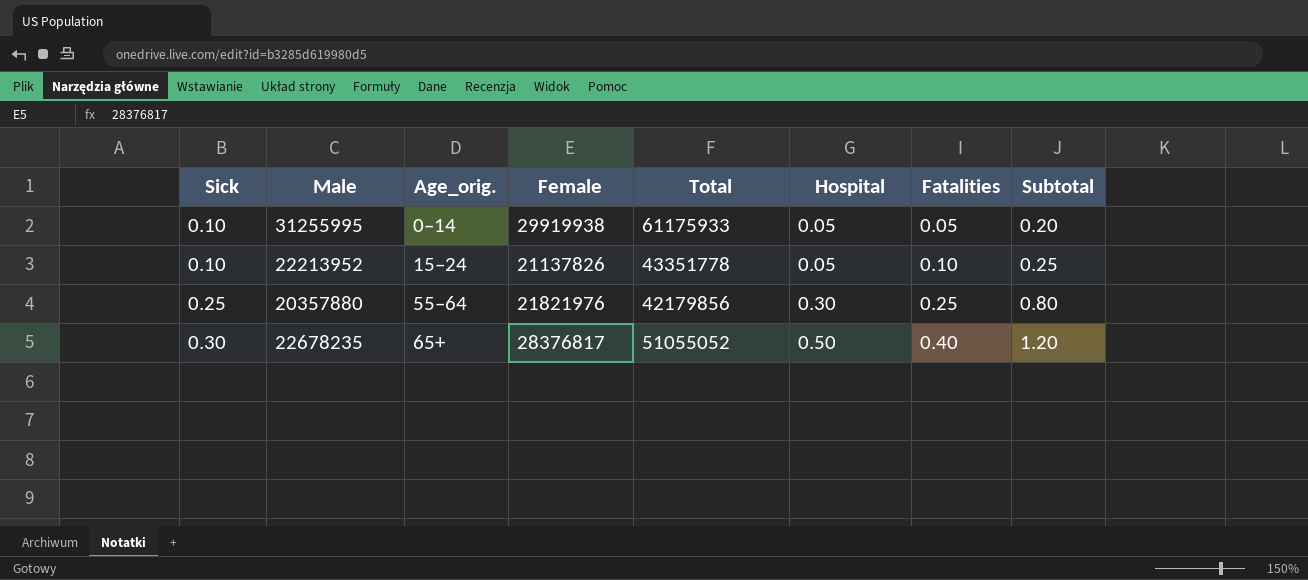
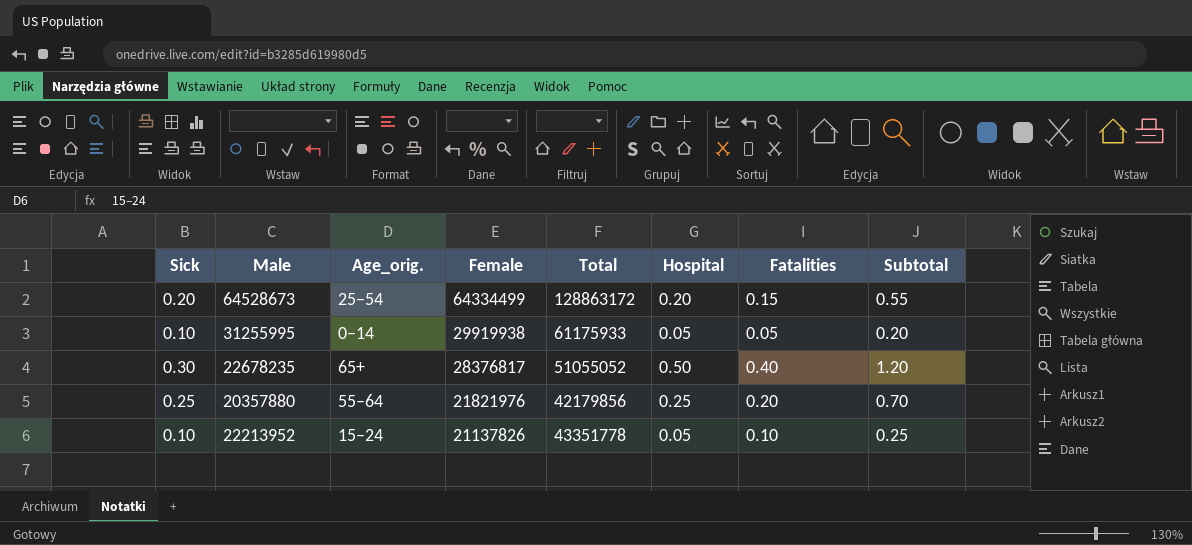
row order: Sick ascending -> Female descending
row 64528673: none -> 0.20 | 25–54 | 64334499 | 128863172 | 0.20 | 0.15 | 0.55
20357880 | Hospital: 0.30 -> 0.25
20357880 | Fatalities: 0.25 -> 0.20
20357880 | Subtotal: 0.80 -> 0.70

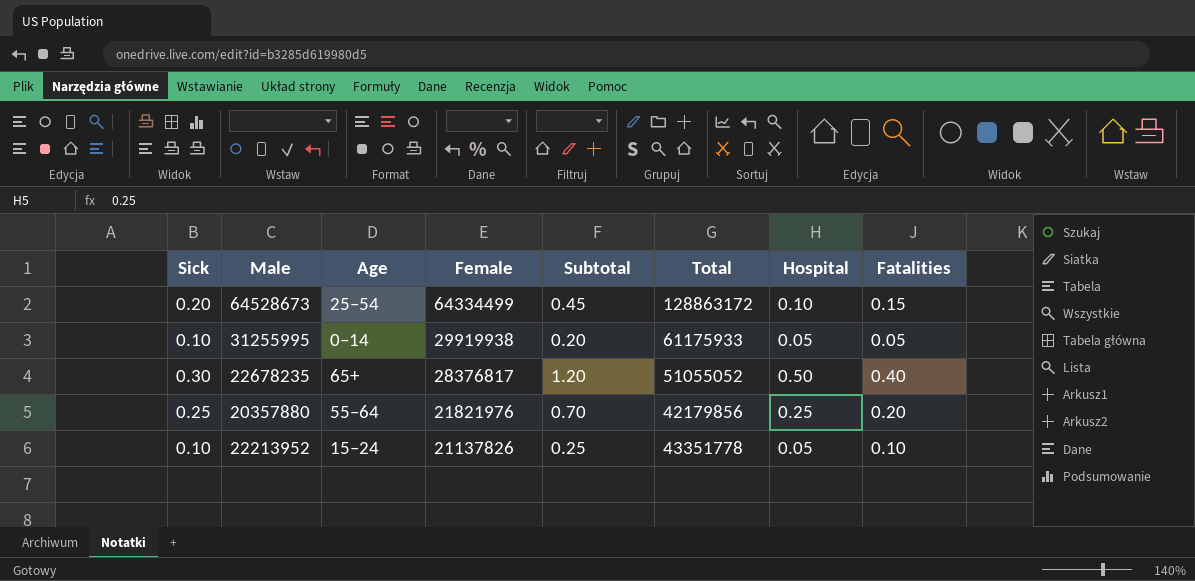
column name: Age_orig. -> Age
column Subtotal | position: 8 -> 5
64528673 | Subtotal: 0.55 -> 0.45
64528673 | Hospital: 0.20 -> 0.10

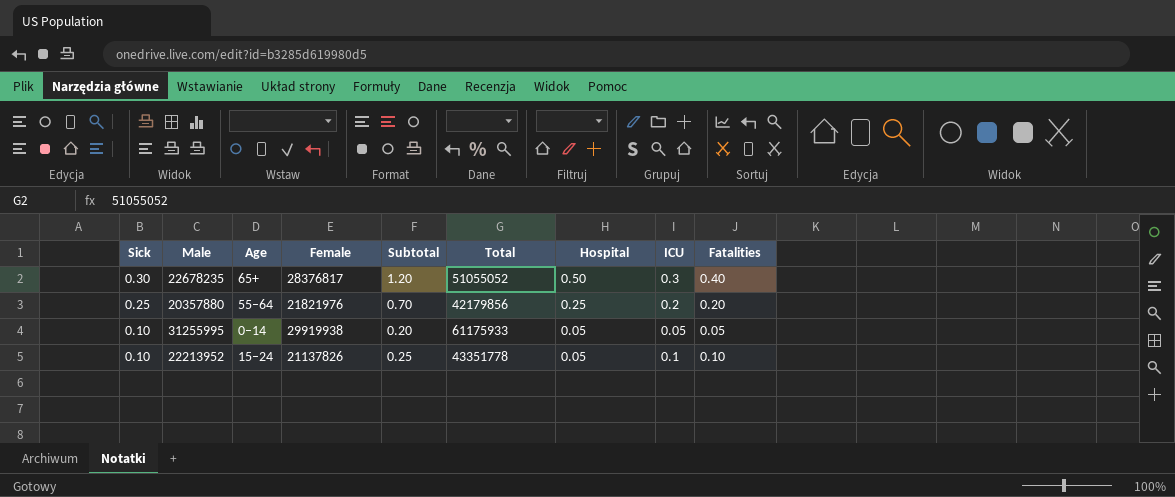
row order: Female descending -> Sick descending
column ICU | position: none -> 8
row 64528673: 0.20 | 25–54 | 64334499 | 0.45 | 128863172 | 0.10 | 0.15 -> none

